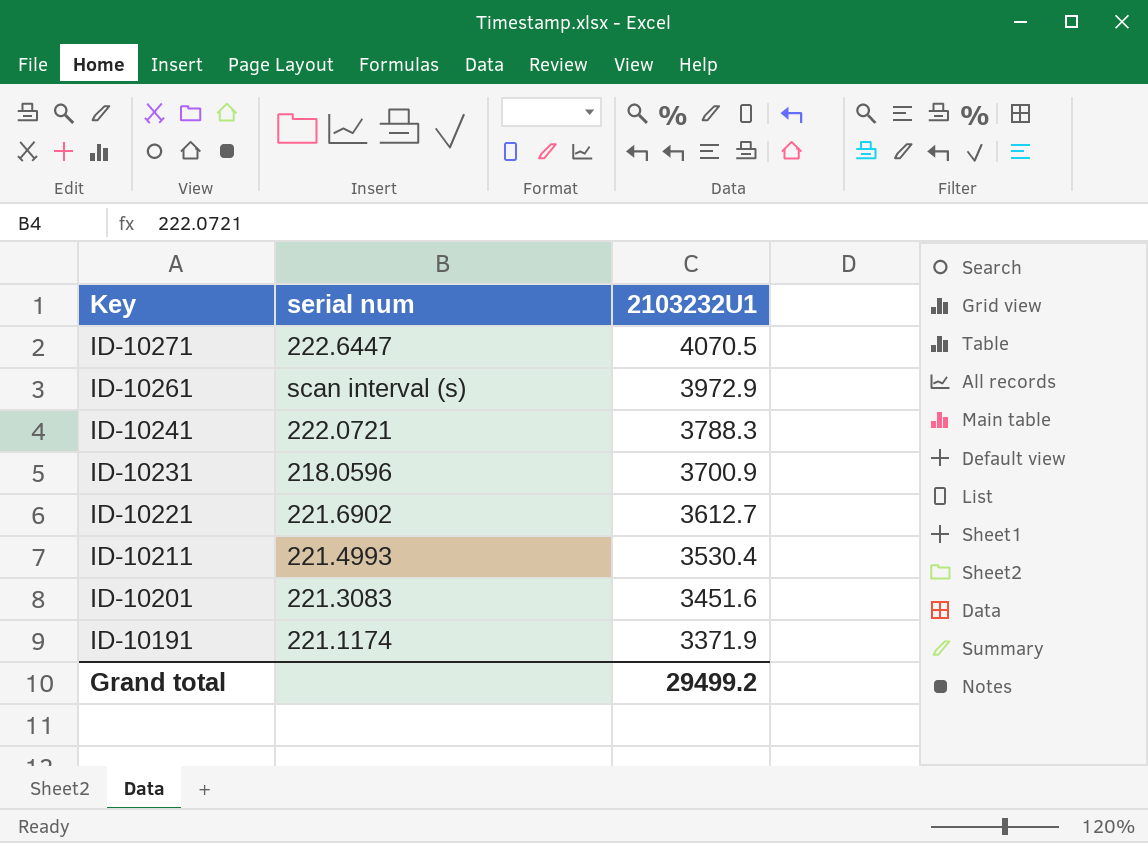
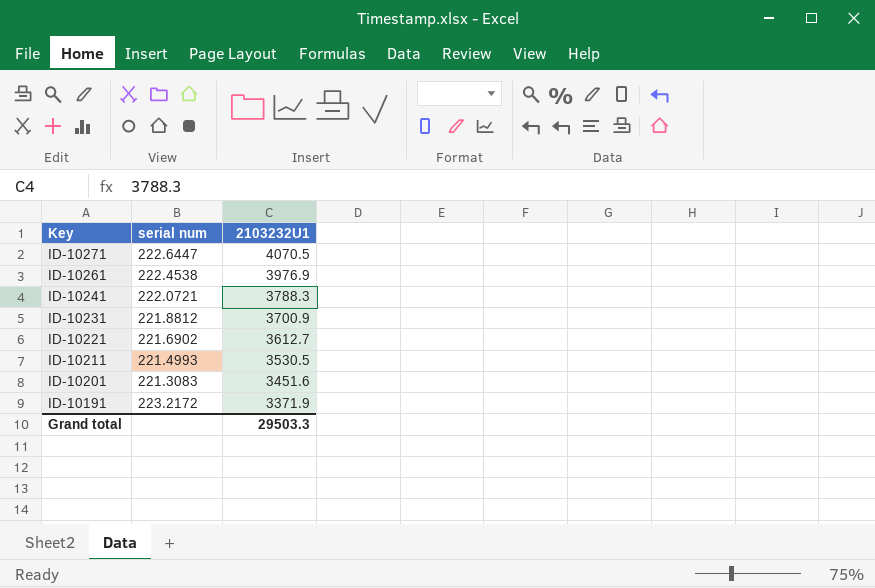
ID-10261 | serial num: scan interval (s) -> 222.4538
ID-10261 | 2103232U1: 3972.9 -> 3976.9
ID-10231 | serial num: 218.0596 -> 221.8812
ID-10211 | 2103232U1: 3530.4 -> 3530.5
ID-10191 | serial num: 221.1174 -> 223.2172
Grand total | 2103232U1: 29499.2 -> 29503.3

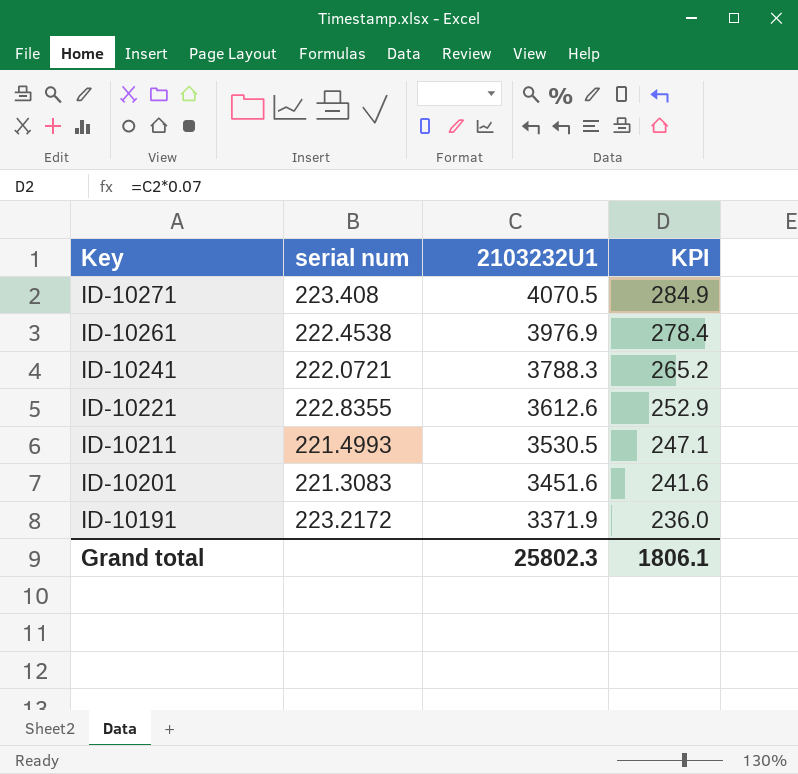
column KPI | formula: none -> [2103232U1] * 0.07
row ID-10231: 221.8812 | 3700.9 -> none
ID-10271 | serial num: 222.6447 -> 223.408
ID-10221 | serial num: 221.6902 -> 222.8355
ID-10221 | 2103232U1: 3612.7 -> 3612.6
Grand total | 2103232U1: 29503.3 -> 25802.3

